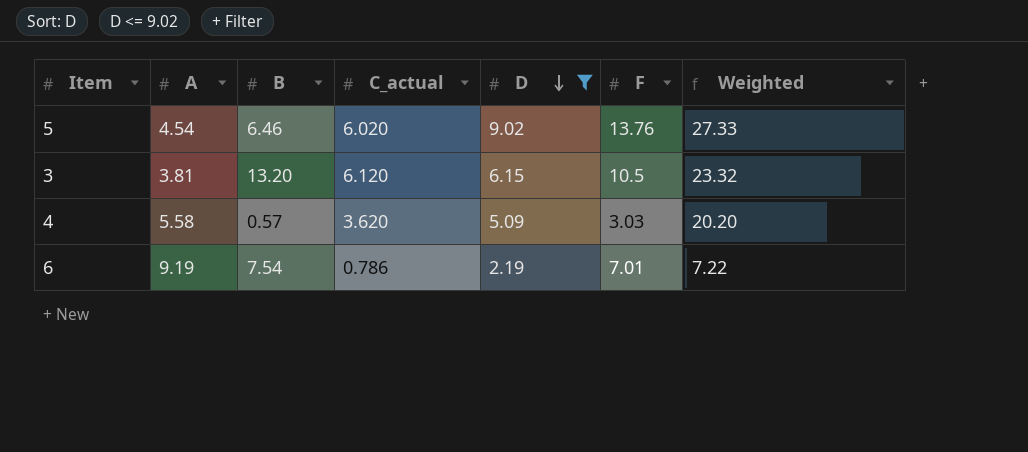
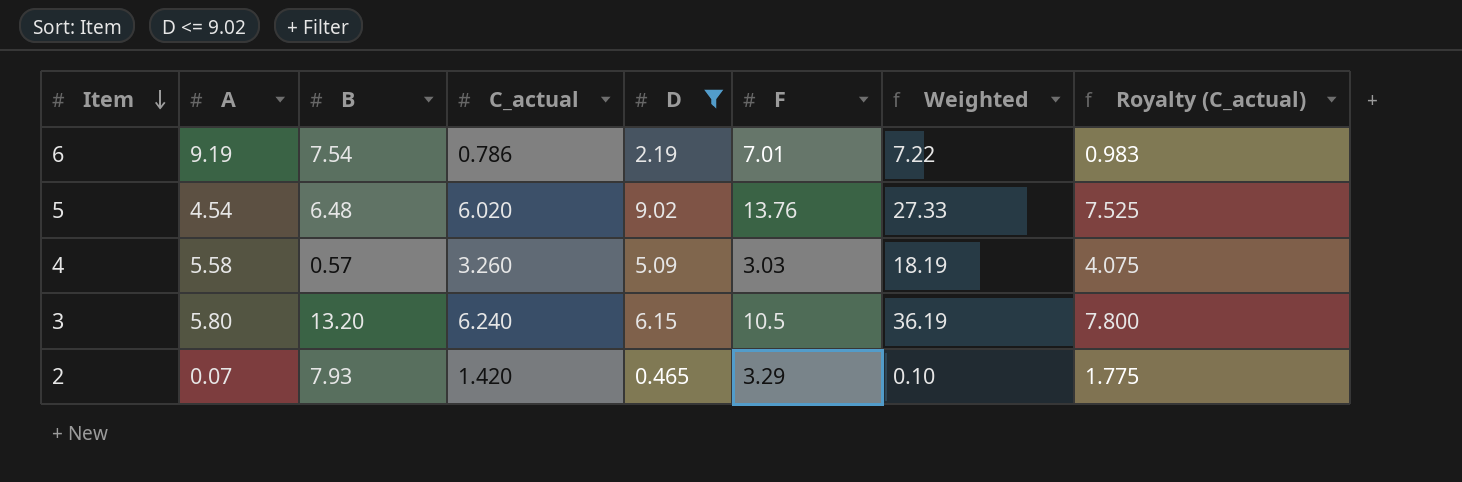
row order: D descending -> Item descending
column Royalty (C_actual) | formula: none -> [C_actual] * 1.25
5 | B: 6.46 -> 6.48
4 | C_actual: 3.620 -> 3.260
4 | Weighted: 20.20 -> 18.19
3 | A: 3.81 -> 5.80
3 | C_actual: 6.120 -> 6.240
3 | Weighted: 23.32 -> 36.19
row 2: none -> 0.07 | 7.93 | 1.420 | 0.465 | 3.29 | 0.10 | 1.775

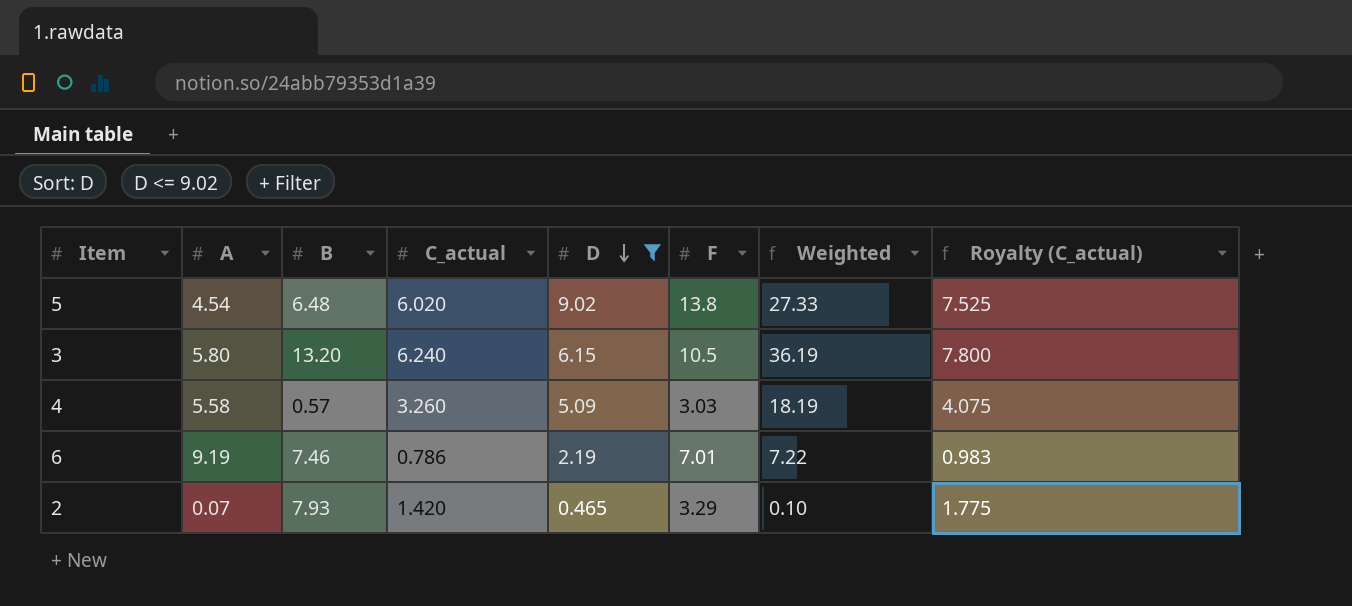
row order: Item descending -> D descending
5 | F: 13.76 -> 13.8
6 | B: 7.54 -> 7.46

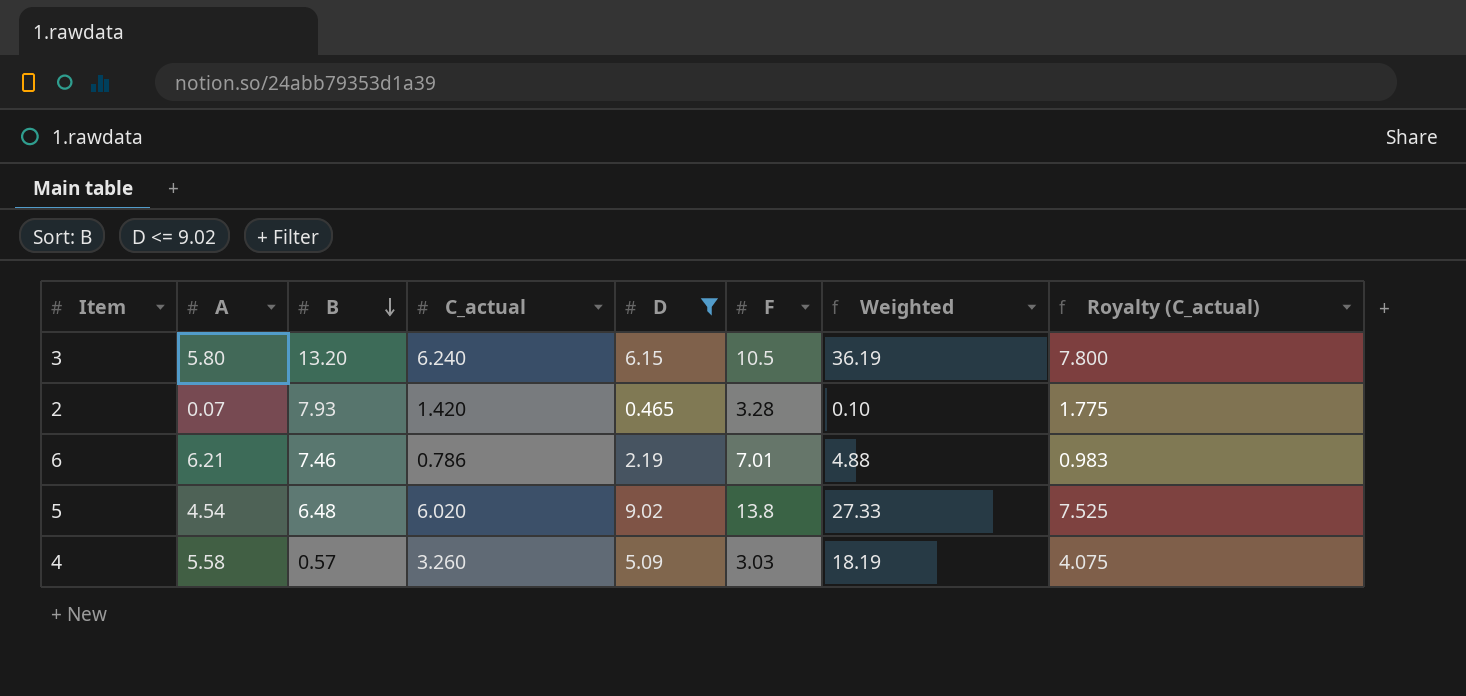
row order: D descending -> B descending
2 | F: 3.29 -> 3.28
6 | A: 9.19 -> 6.21
6 | Weighted: 7.22 -> 4.88

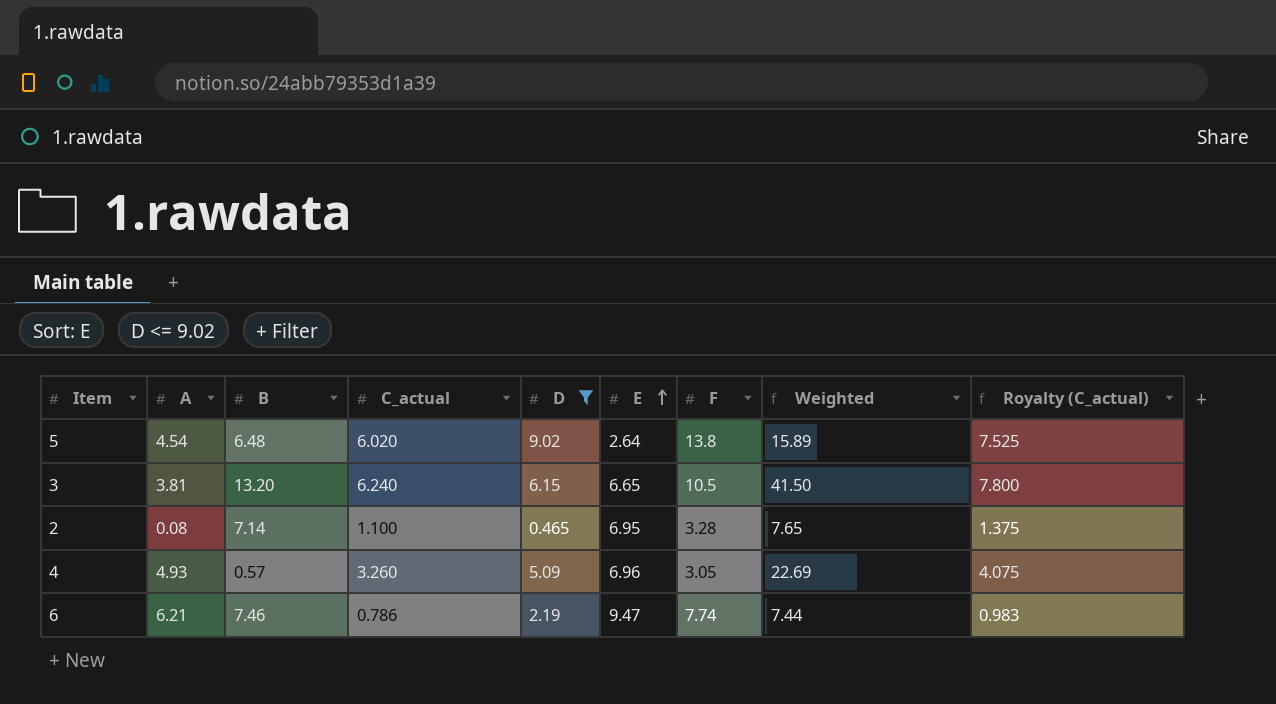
row order: B descending -> E ascending
column E | position: none -> 6
column Weighted | formula: [A] * [C_actual] -> [C_actual] * [E]
3 | A: 5.80 -> 3.81
2 | A: 0.07 -> 0.08
2 | B: 7.93 -> 7.14
2 | C_actual: 1.420 -> 1.100
2 | Royalty (C_actual): 1.775 -> 1.375
4 | A: 5.58 -> 4.93
4 | F: 3.03 -> 3.05
6 | F: 7.01 -> 7.74

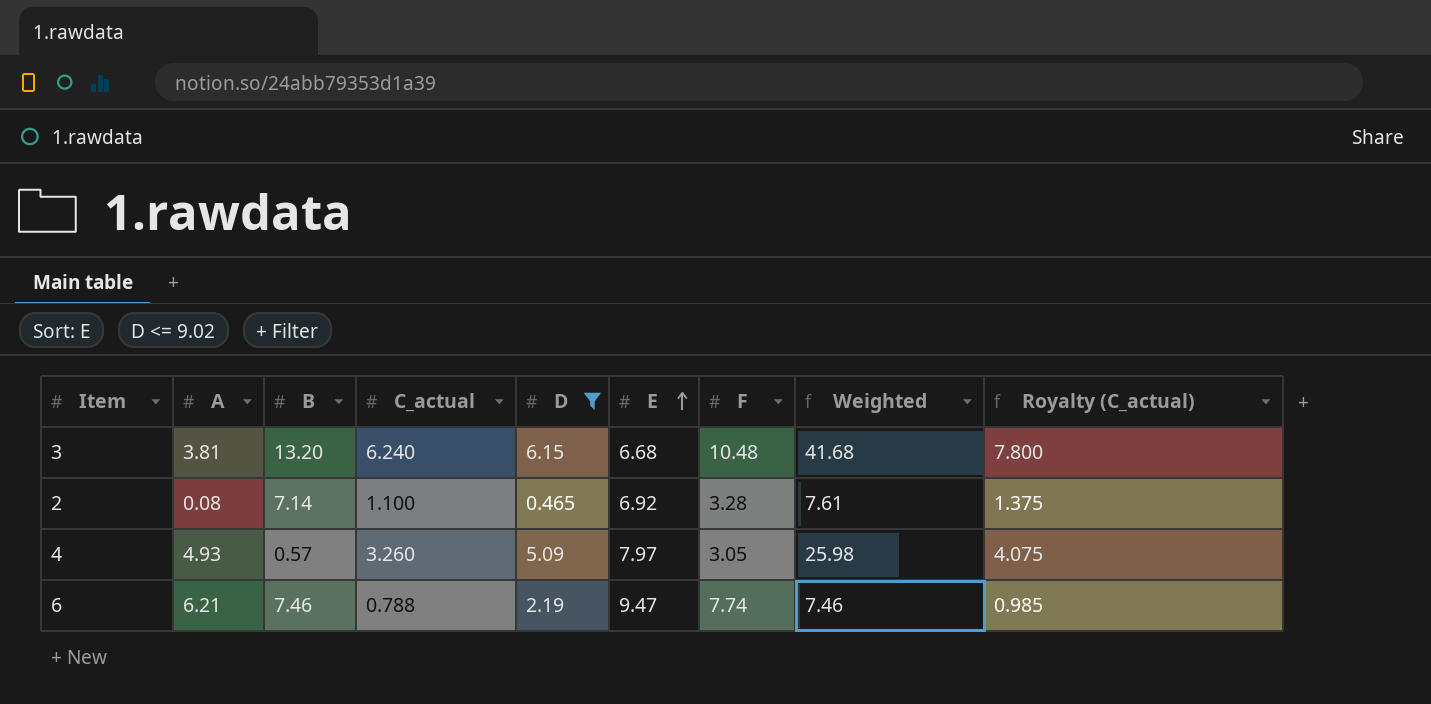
row 5: 4.54 | 6.48 | 6.020 | 9.02 | 2.64 | 13.8 | 15.89 | 7.525 -> none
3 | E: 6.65 -> 6.68
3 | F: 10.5 -> 10.48
3 | Weighted: 41.50 -> 41.68
2 | E: 6.95 -> 6.92
2 | Weighted: 7.65 -> 7.61
4 | E: 6.96 -> 7.97
4 | Weighted: 22.69 -> 25.98
6 | C_actual: 0.786 -> 0.788
6 | Weighted: 7.44 -> 7.46
6 | Royalty (C_actual): 0.983 -> 0.985

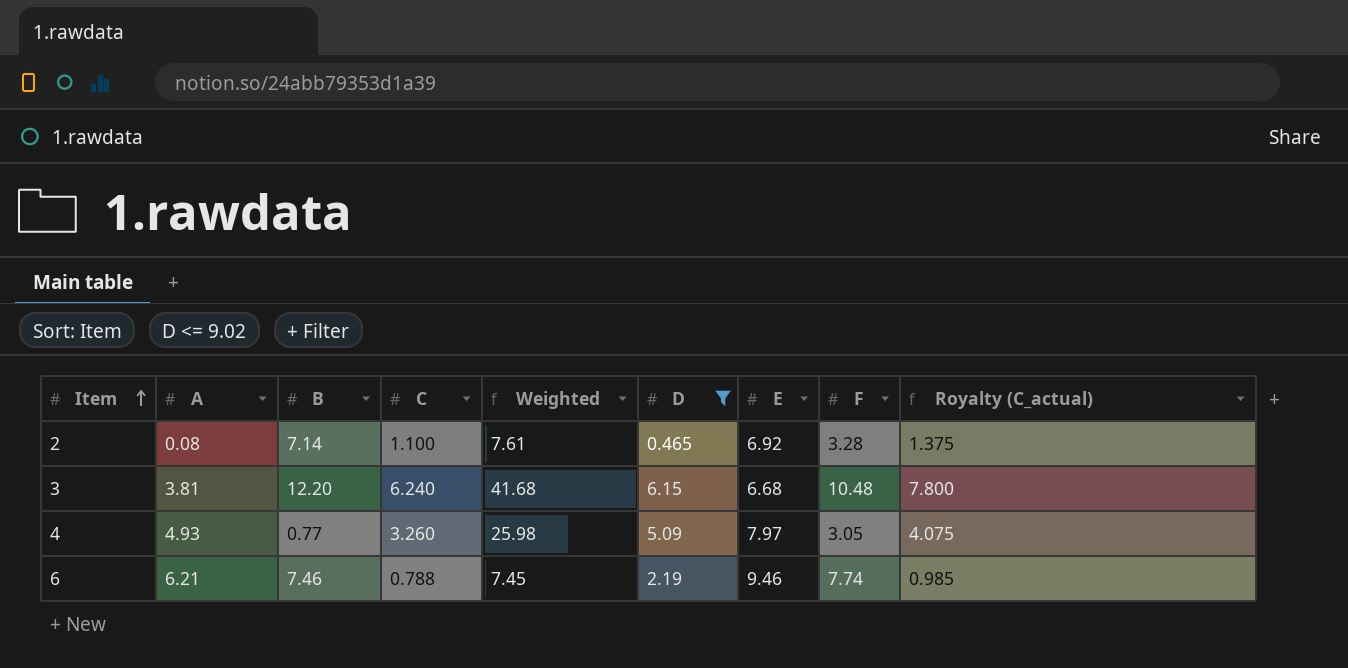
row order: E ascending -> Item ascending
column name: C_actual -> C
column Weighted | position: 8 -> 5
3 | B: 13.20 -> 12.20
4 | B: 0.57 -> 0.77
6 | Weighted: 7.46 -> 7.45
6 | E: 9.47 -> 9.46

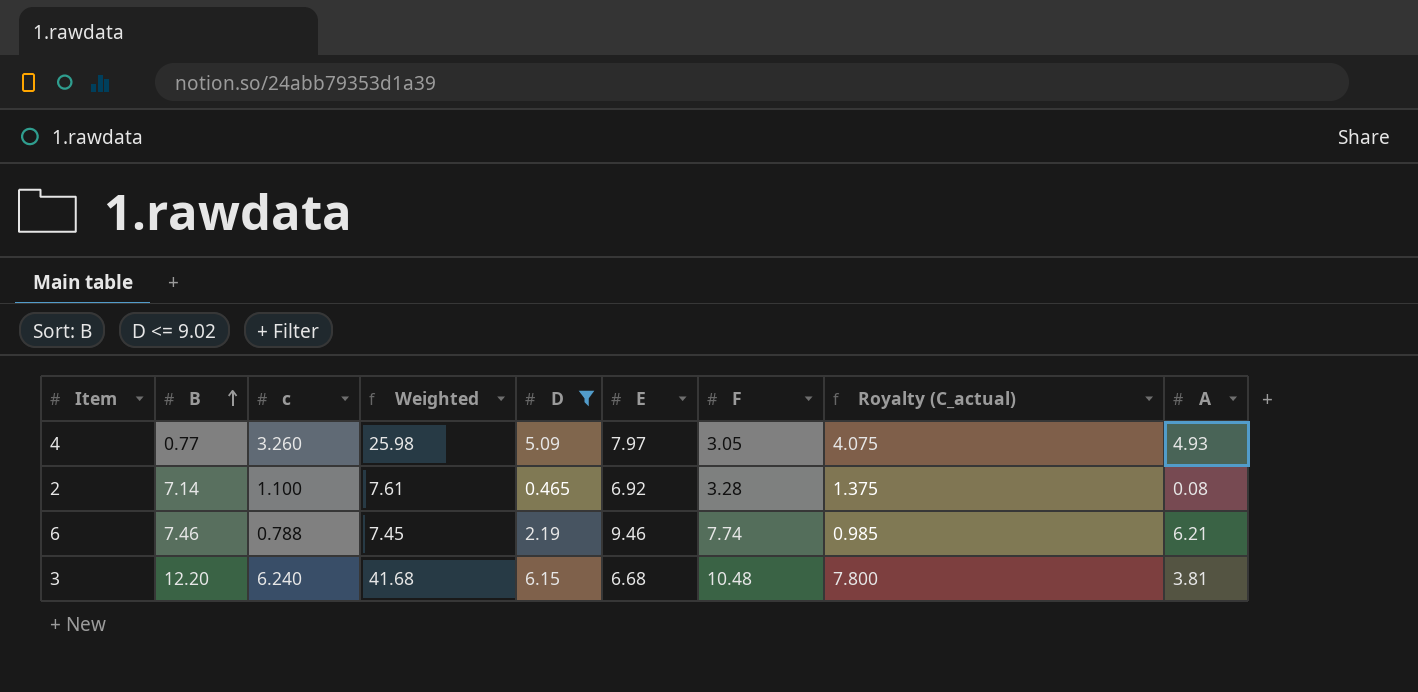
row order: Item ascending -> B ascending
column name: C -> c
column A | position: 2 -> 9

